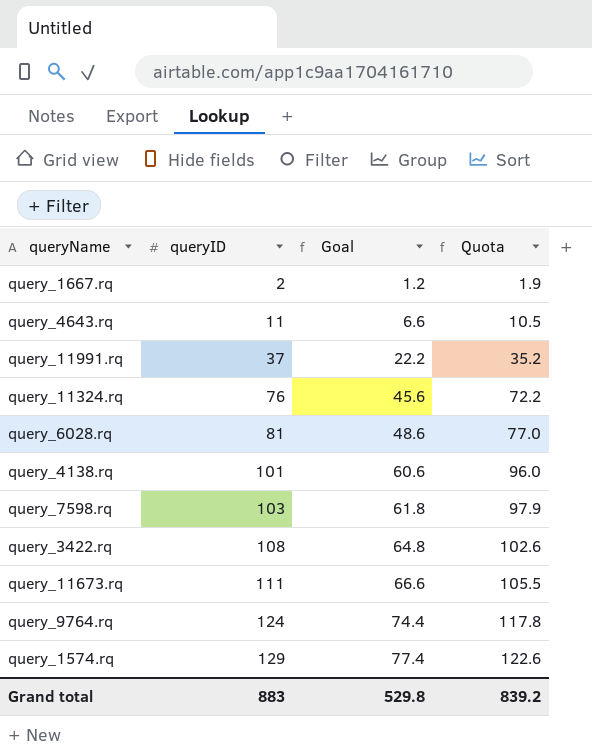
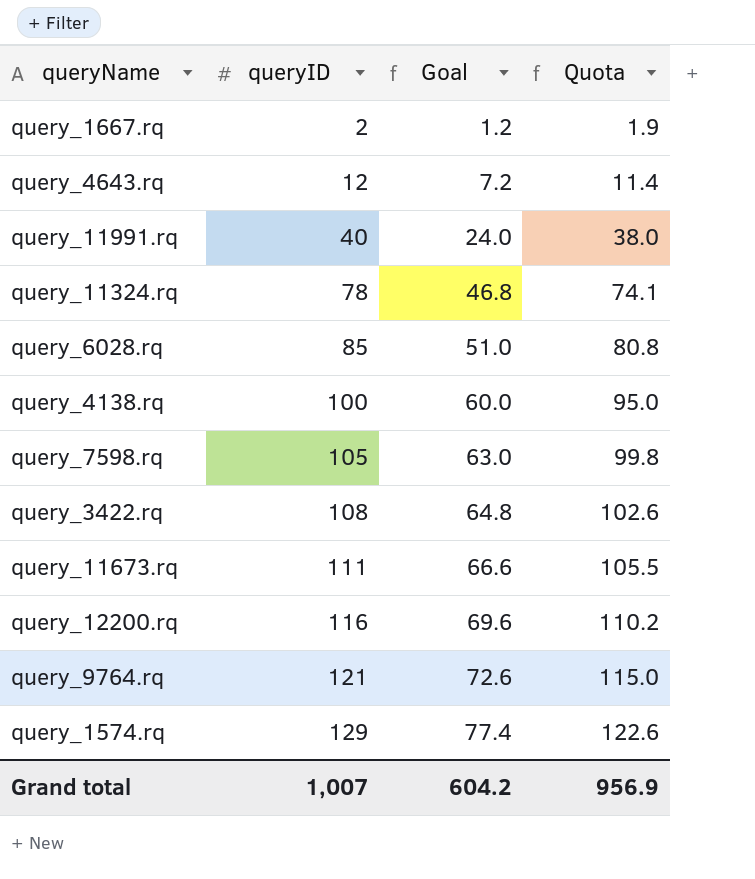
query_4643.rq | queryID: 11 -> 12
query_4643.rq | Goal: 6.6 -> 7.2
query_4643.rq | Quota: 10.5 -> 11.4
query_11991.rq | queryID: 37 -> 40
query_11991.rq | Goal: 22.2 -> 24.0
query_11991.rq | Quota: 35.2 -> 38.0
query_11324.rq | queryID: 76 -> 78
query_11324.rq | Goal: 45.6 -> 46.8
query_11324.rq | Quota: 72.2 -> 74.1
query_6028.rq | queryID: 81 -> 85
query_6028.rq | Goal: 48.6 -> 51.0
query_6028.rq | Quota: 77.0 -> 80.8
query_4138.rq | queryID: 101 -> 100
query_4138.rq | Goal: 60.6 -> 60.0
query_4138.rq | Quota: 96.0 -> 95.0
query_7598.rq | queryID: 103 -> 105
query_7598.rq | Goal: 61.8 -> 63.0
query_7598.rq | Quota: 97.9 -> 99.8
row query_12200.rq: none -> 116 | 69.6 | 110.2
query_9764.rq | queryID: 124 -> 121
query_9764.rq | Goal: 74.4 -> 72.6
query_9764.rq | Quota: 117.8 -> 115.0
Grand total | queryID: 883 -> 1,007
Grand total | Goal: 529.8 -> 604.2
Grand total | Quota: 839.2 -> 956.9

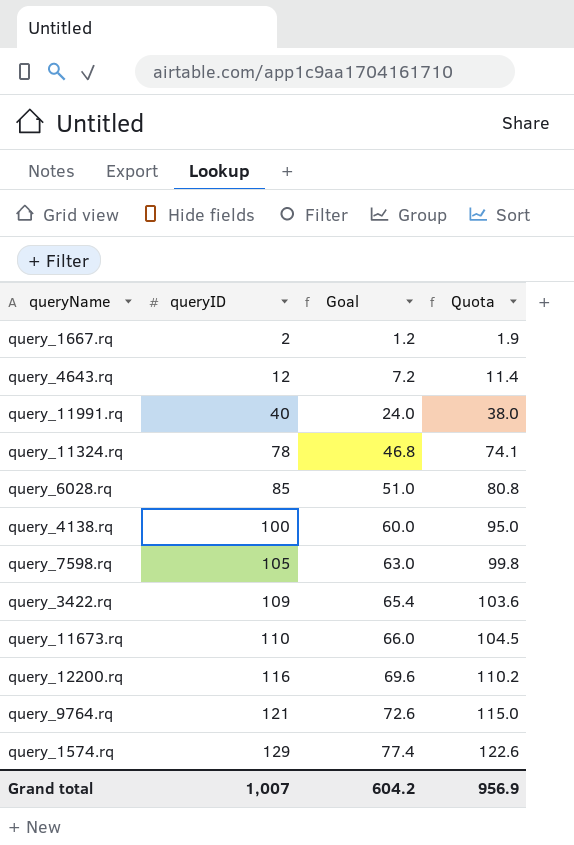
query_3422.rq | queryID: 108 -> 109
query_3422.rq | Goal: 64.8 -> 65.4
query_3422.rq | Quota: 102.6 -> 103.6
query_11673.rq | queryID: 111 -> 110
query_11673.rq | Goal: 66.6 -> 66.0
query_11673.rq | Quota: 105.5 -> 104.5

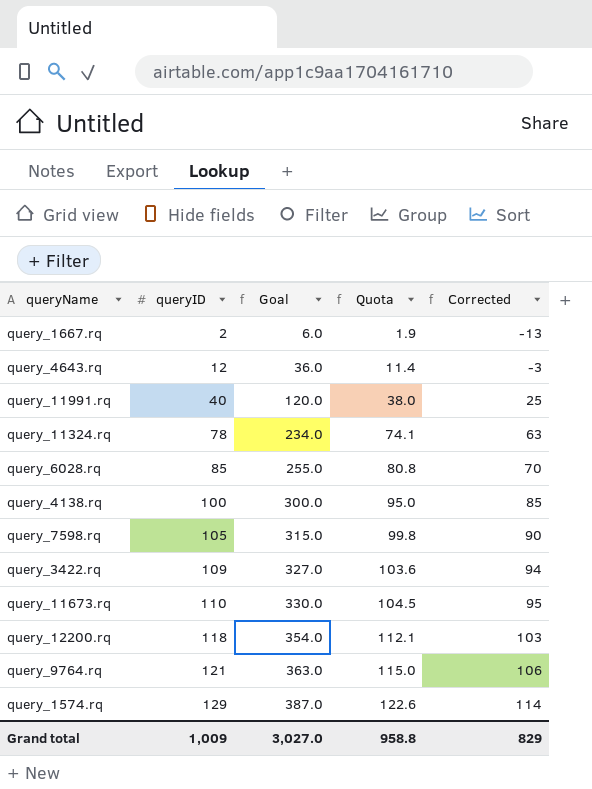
column Goal | formula: [queryID] * 0.6 -> [queryID] * 3
column Corrected | formula: none -> [queryID] - 15
query_12200.rq | queryID: 116 -> 118
query_12200.rq | Quota: 110.2 -> 112.1
Grand total | queryID: 1,007 -> 1,009
Grand total | Goal: 604.2 -> 3,027.0
Grand total | Quota: 956.9 -> 958.8

